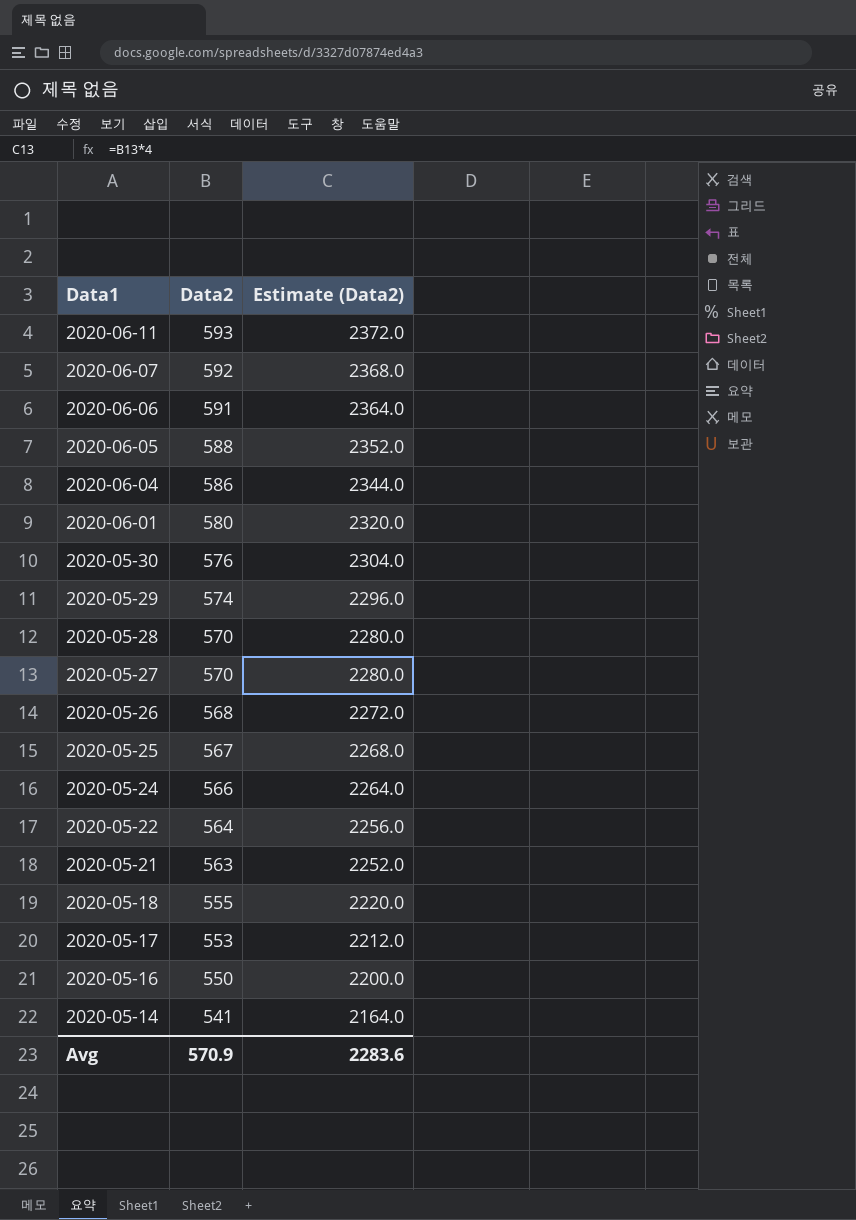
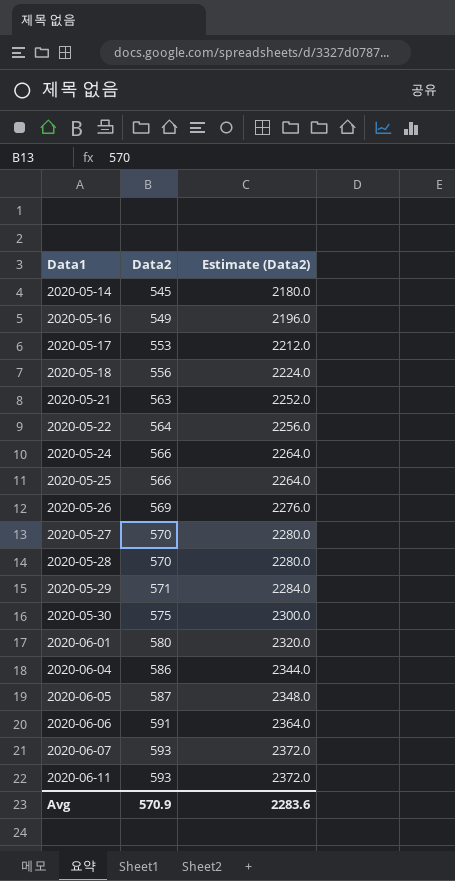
row order: Data1 descending -> Data1 ascending
2020-05-14 | Data2: 541 -> 545
2020-05-14 | Estimate (Data2): 2164.0 -> 2180.0
2020-05-16 | Data2: 550 -> 549
2020-05-16 | Estimate (Data2): 2200.0 -> 2196.0
2020-05-18 | Data2: 555 -> 556
2020-05-18 | Estimate (Data2): 2220.0 -> 2224.0
2020-05-25 | Data2: 567 -> 566
2020-05-25 | Estimate (Data2): 2268.0 -> 2264.0
2020-05-26 | Data2: 568 -> 569
2020-05-26 | Estimate (Data2): 2272.0 -> 2276.0
2020-05-29 | Data2: 574 -> 571
2020-05-29 | Estimate (Data2): 2296.0 -> 2284.0
2020-05-30 | Data2: 576 -> 575
2020-05-30 | Estimate (Data2): 2304.0 -> 2300.0
2020-06-05 | Data2: 588 -> 587
2020-06-05 | Estimate (Data2): 2352.0 -> 2348.0
2020-06-07 | Data2: 592 -> 593
2020-06-07 | Estimate (Data2): 2368.0 -> 2372.0

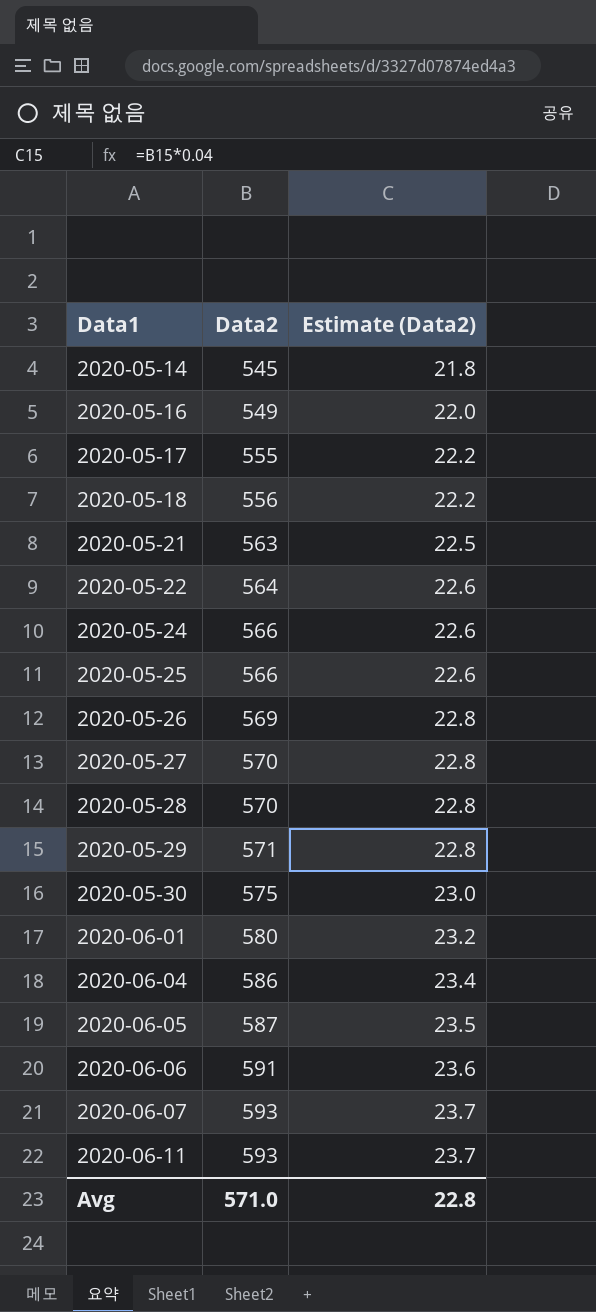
column Estimate (Data2) | formula: [Data2] * 4 -> [Data2] * 0.04
2020-05-17 | Data2: 553 -> 555
Avg | Data2: 570.9 -> 571.0
Avg | Estimate (Data2): 2283.6 -> 22.8

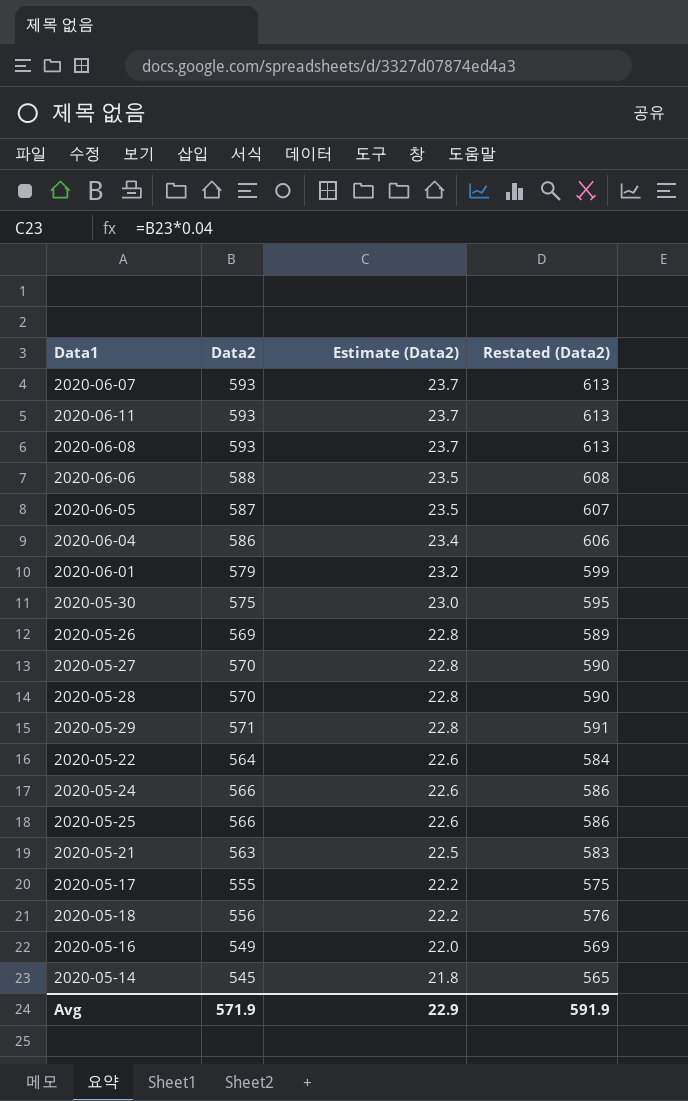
row order: Data1 ascending -> Estimate (Data2) descending
column Restated (Data2) | formula: none -> [Data2] + 20
row 2020-06-08: none -> 593 | 23.7 | 613
2020-06-06 | Data2: 591 -> 588
2020-06-06 | Estimate (Data2): 23.6 -> 23.5
2020-06-01 | Data2: 580 -> 579
Avg | Data2: 571.0 -> 571.9
Avg | Estimate (Data2): 22.8 -> 22.9

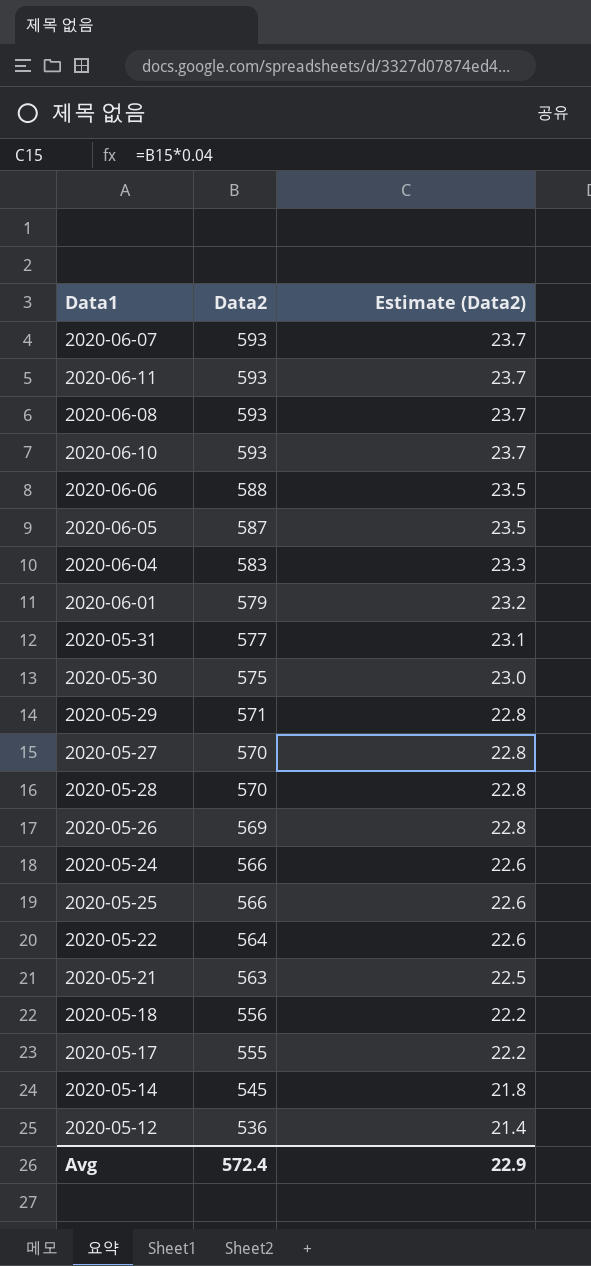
row order: Estimate (Data2) descending -> Data2 descending
column Restated (Data2) | formula: [Data2] + 20 -> none
row 2020-05-16: 549 | 22.0 | 569 -> none
row 2020-06-10: none -> 593 | 23.7
2020-06-04 | Data2: 586 -> 583
2020-06-04 | Estimate (Data2): 23.4 -> 23.3
row 2020-05-31: none -> 577 | 23.1
row 2020-05-12: none -> 536 | 21.4
Avg | Data2: 571.9 -> 572.4

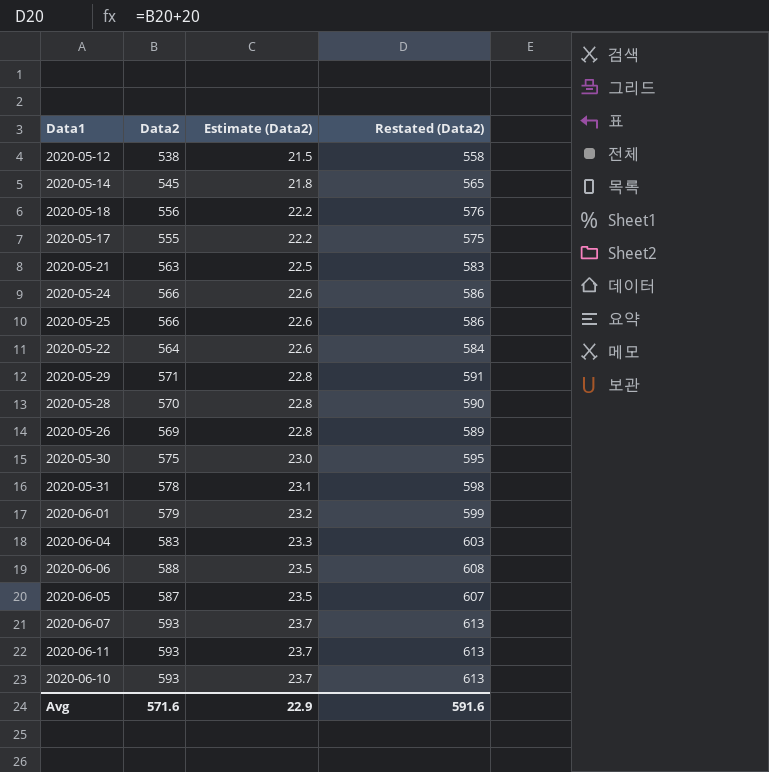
row order: Data2 descending -> Estimate (Data2) ascending
column Restated (Data2) | formula: none -> [Data2] + 20
row 2020-06-08: 593 | 23.7 -> none
row 2020-05-27: 570 | 22.8 -> none
2020-05-12 | Data2: 536 -> 538
2020-05-12 | Estimate (Data2): 21.4 -> 21.5
2020-05-31 | Data2: 577 -> 578
Avg | Data2: 572.4 -> 571.6

